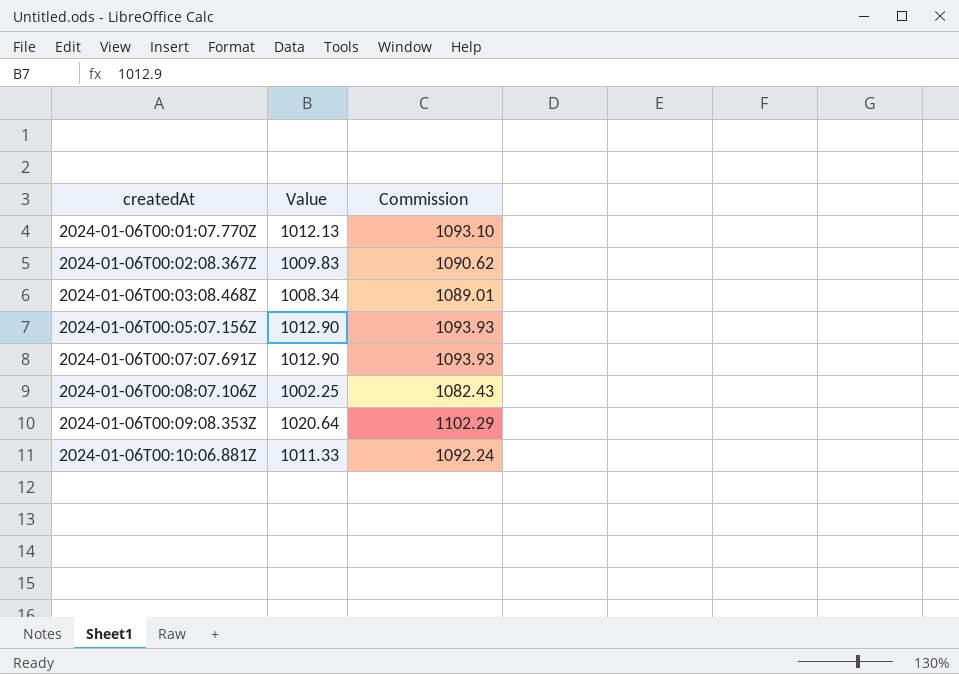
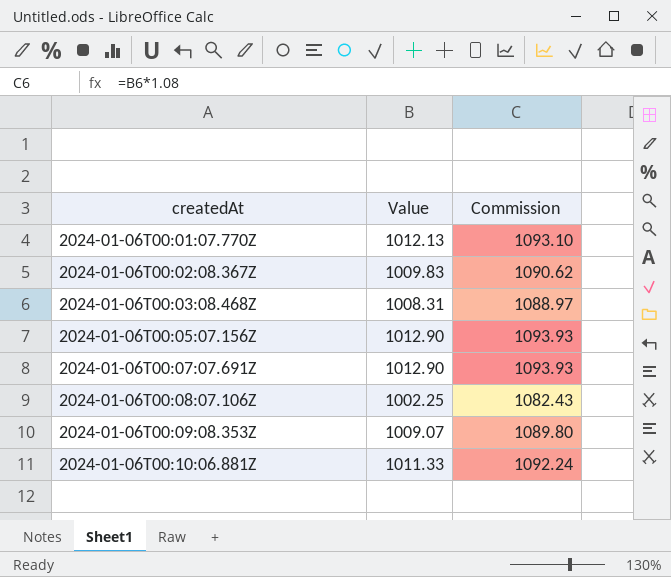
2024-01-06T00:03:08.468Z | Value: 1008.34 -> 1008.31
2024-01-06T00:03:08.468Z | Commission: 1089.01 -> 1088.97
2024-01-06T00:09:08.353Z | Value: 1020.64 -> 1009.07
2024-01-06T00:09:08.353Z | Commission: 1102.29 -> 1089.80

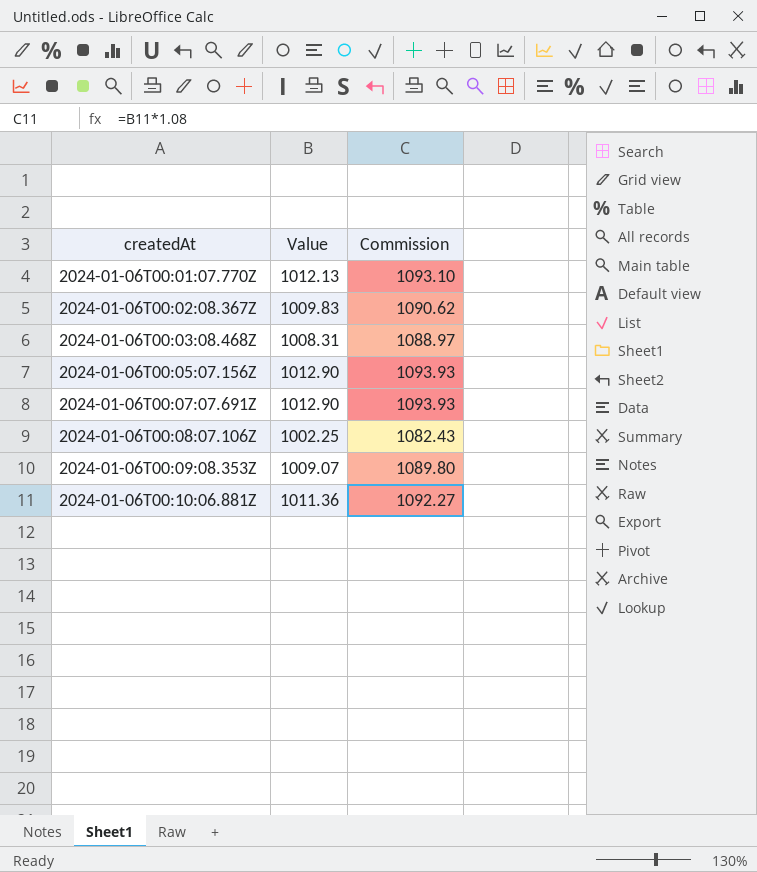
2024-01-06T00:10:06.881Z | Value: 1011.33 -> 1011.36
2024-01-06T00:10:06.881Z | Commission: 1092.24 -> 1092.27

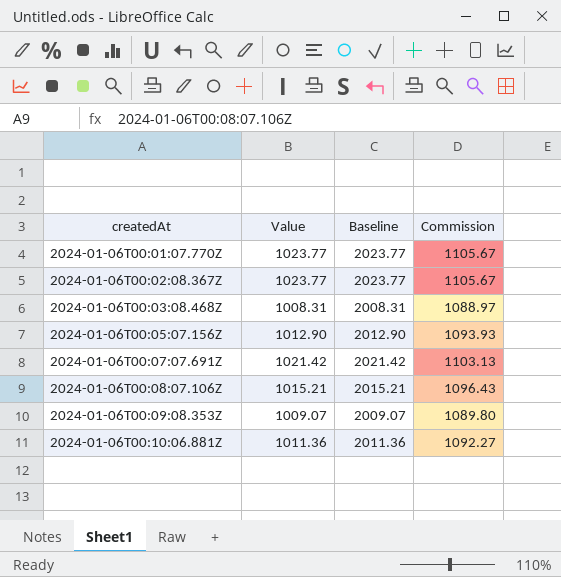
column Baseline | formula: none -> [Value] + 1000
2024-01-06T00:01:07.770Z | Value: 1012.13 -> 1023.77
2024-01-06T00:01:07.770Z | Commission: 1093.10 -> 1105.67
2024-01-06T00:02:08.367Z | Value: 1009.83 -> 1023.77
2024-01-06T00:02:08.367Z | Commission: 1090.62 -> 1105.67
2024-01-06T00:07:07.691Z | Value: 1012.90 -> 1021.42
2024-01-06T00:07:07.691Z | Commission: 1093.93 -> 1103.13
2024-01-06T00:08:07.106Z | Value: 1002.25 -> 1015.21
2024-01-06T00:08:07.106Z | Commission: 1082.43 -> 1096.43

